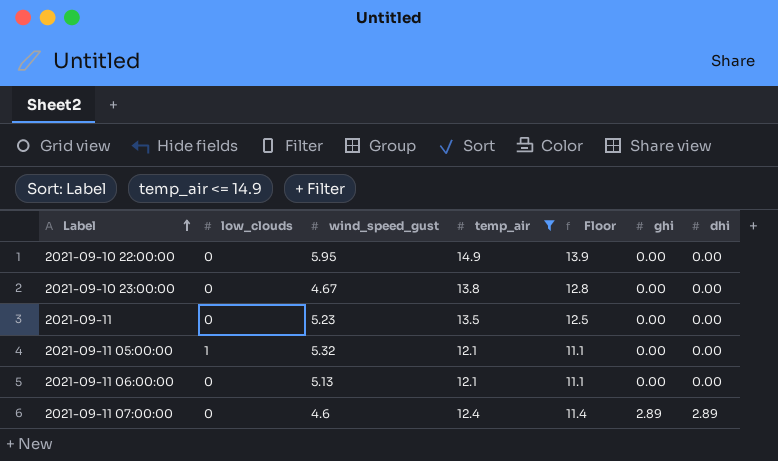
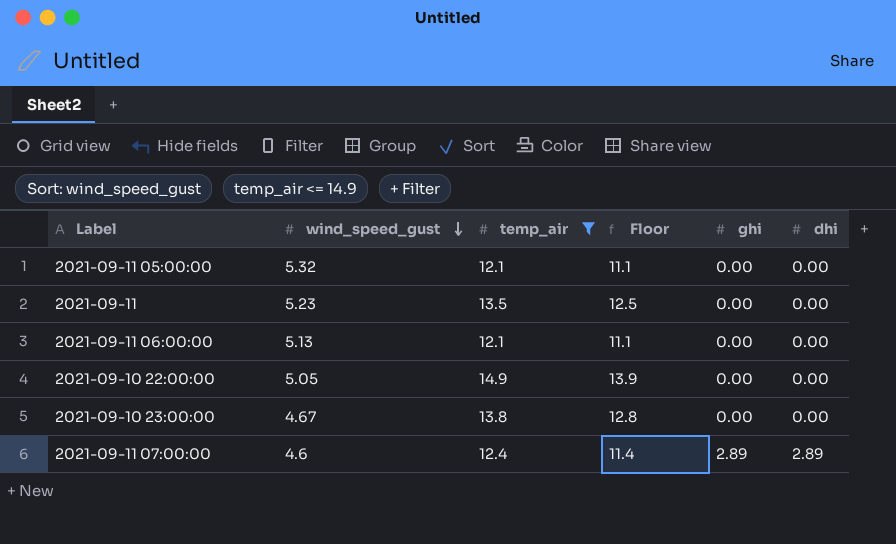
row order: Label ascending -> wind_speed_gust descending
column low_clouds | position: 2 -> none
2021-09-10 22:00:00 | wind_speed_gust: 5.95 -> 5.05

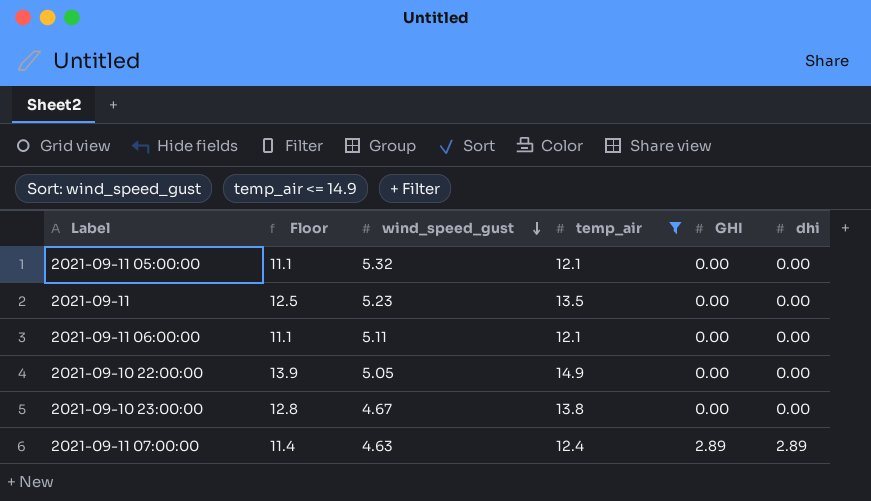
column Floor | position: 4 -> 2
column name: ghi -> GHI
2021-09-11 06:00:00 | wind_speed_gust: 5.13 -> 5.11
2021-09-11 07:00:00 | wind_speed_gust: 4.6 -> 4.63

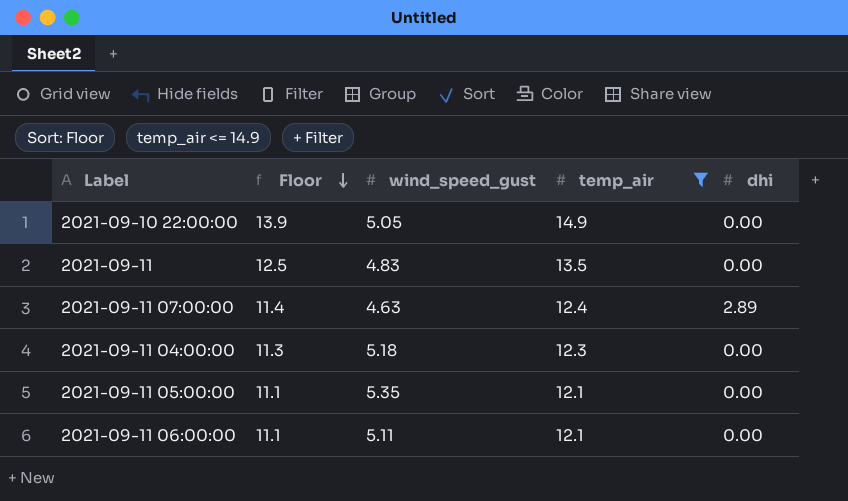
row order: wind_speed_gust descending -> Floor descending
column GHI | position: 5 -> none
row 2021-09-10 23:00:00: 12.8 | 4.67 | 13.8 | 0.00 | 0.00 -> none
2021-09-11 | wind_speed_gust: 5.23 -> 4.83
row 2021-09-11 04:00:00: none -> 11.3 | 5.18 | 12.3 | 0.00
2021-09-11 05:00:00 | wind_speed_gust: 5.32 -> 5.35

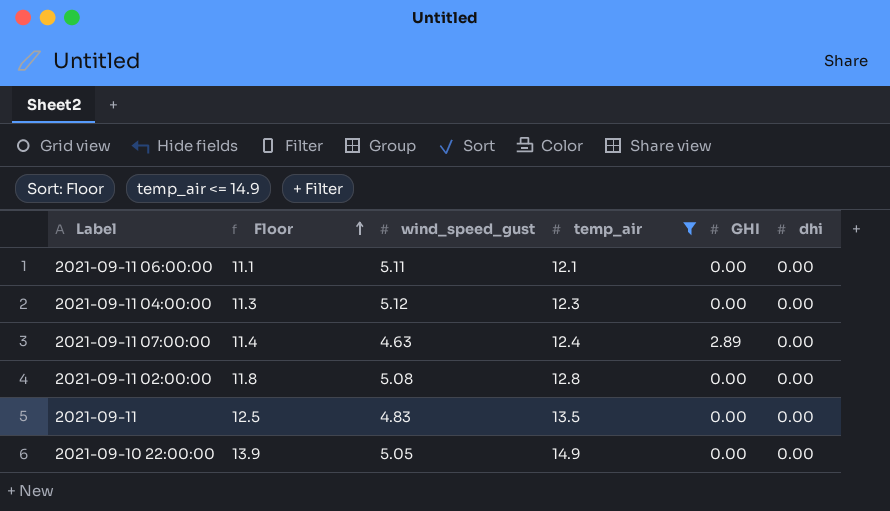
row order: Floor descending -> Floor ascending
column GHI | position: none -> 5
row 2021-09-11 05:00:00: 11.1 | 5.35 | 12.1 | 0.00 -> none
2021-09-11 04:00:00 | wind_speed_gust: 5.18 -> 5.12
2021-09-11 07:00:00 | dhi: 2.89 -> 0.00
row 2021-09-11 02:00:00: none -> 11.8 | 5.08 | 12.8 | 0.00 | 0.00

